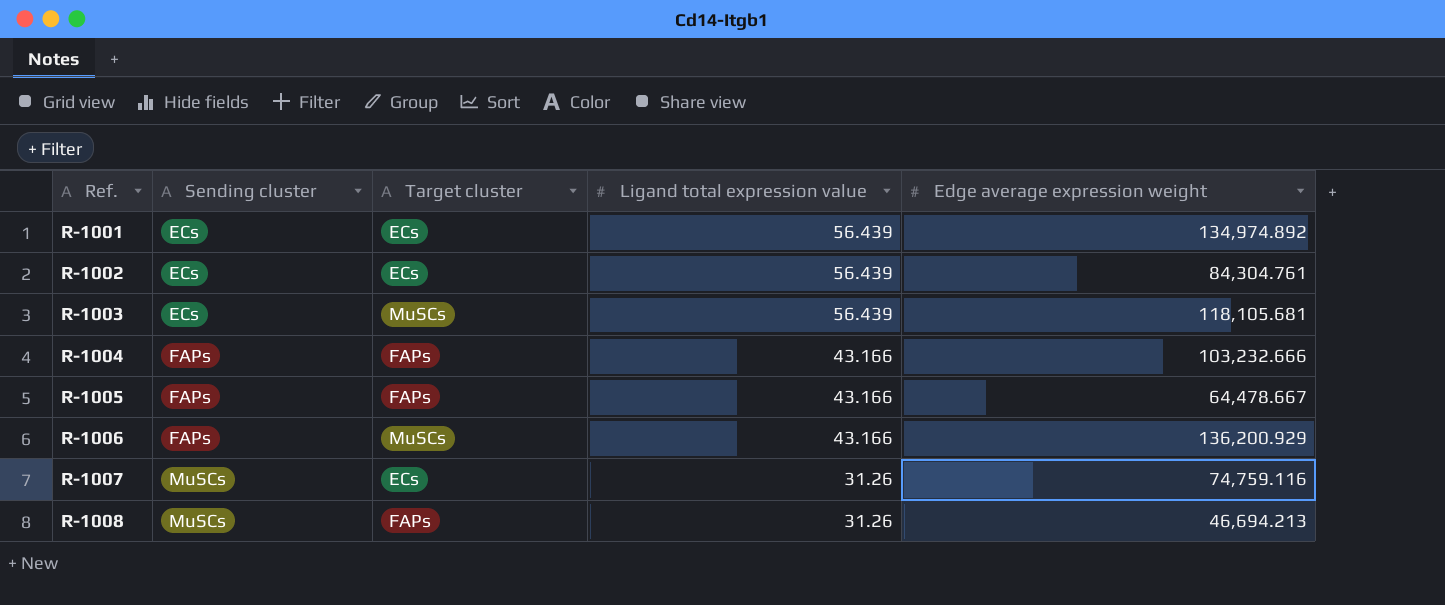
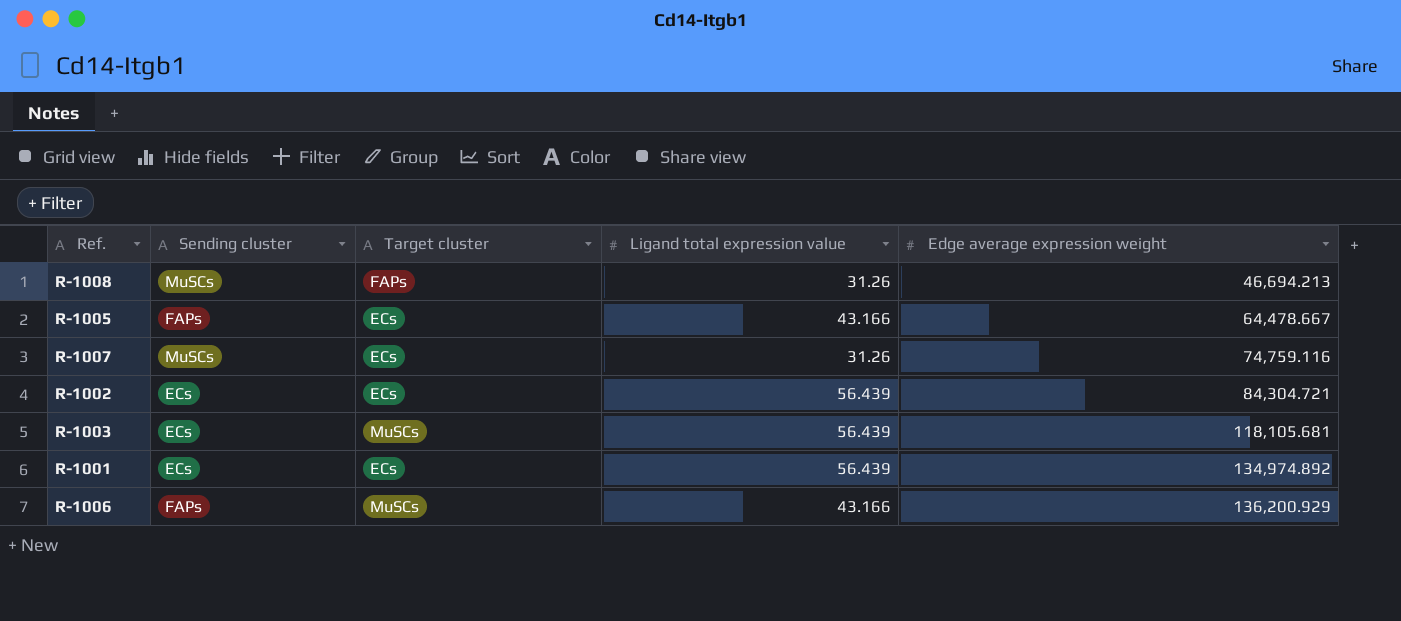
row order: Ref. ascending -> Edge average expression weight ascending
row R-1004: FAPs | FAPs | 43.166 | 103,232.666 -> none
R-1005 | Target cluster: FAPs -> ECs
R-1002 | Edge average expression weight: 84,304.761 -> 84,304.721

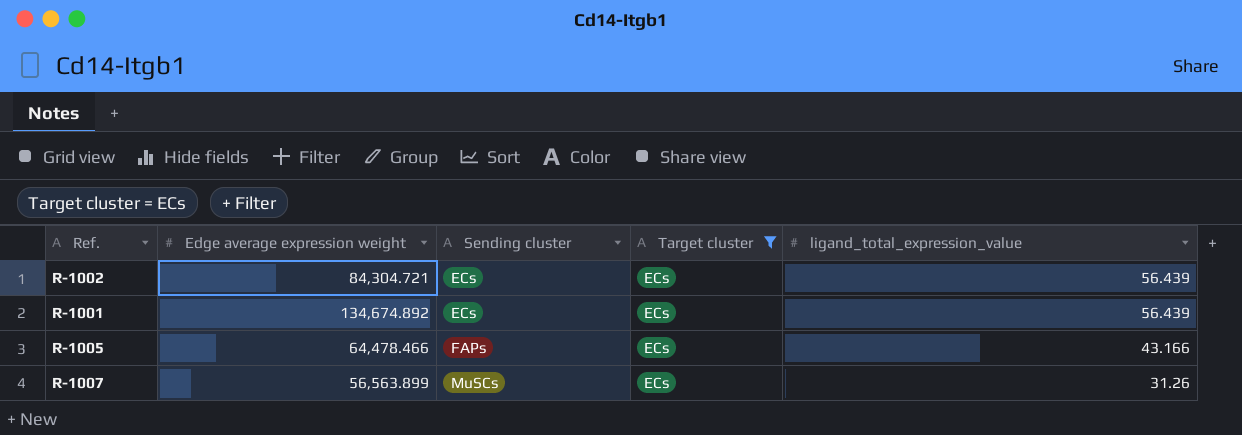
filter: none -> Target cluster = ECs
row order: Edge average expression weight ascending -> Sending cluster ascending
column Edge average expression weight | position: 5 -> 2
column name: Ligand total expression value -> ligand_total_expression_value
R-1001 | Edge average expression weight: 134,974.892 -> 134,674.892
R-1005 | Edge average expression weight: 64,478.667 -> 64,478.466
R-1007 | Edge average expression weight: 74,759.116 -> 56,563.899

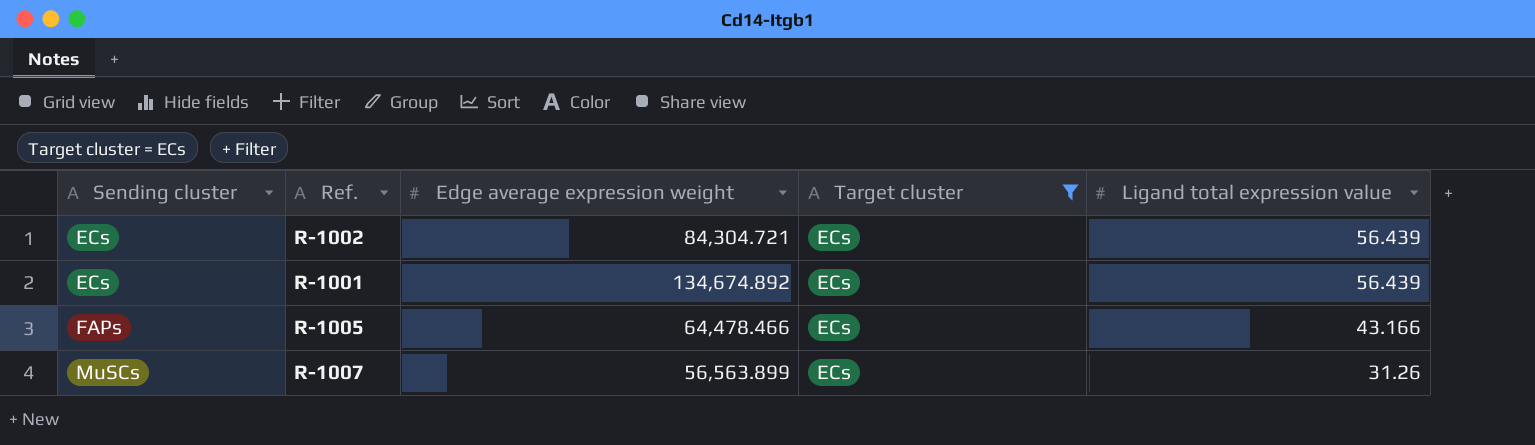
column Sending cluster | position: 3 -> 1
column name: ligand_total_expression_value -> Ligand total expression value

